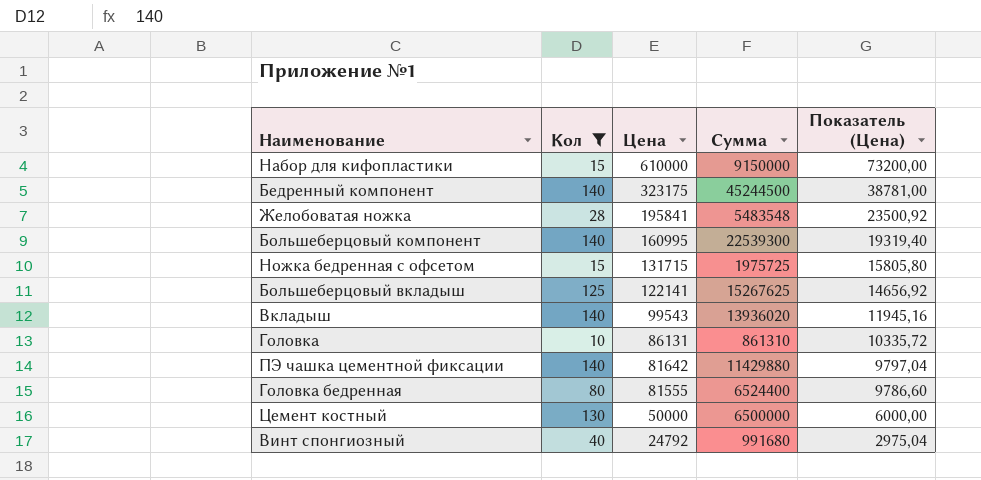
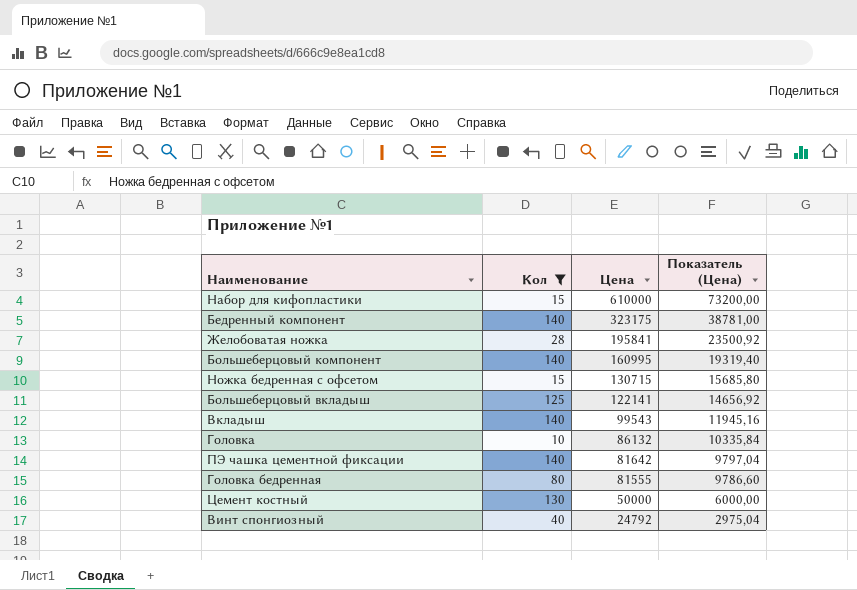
column Сумма | formula: [Кол] * [Цена] -> none
Ножка бедренная с офсетом | Цена: 131715 -> 130715
Ножка бедренная с офсетом | Показатель (Цена): 15805,80 -> 15685,80
Головка | Цена: 86131 -> 86132
Головка | Показатель (Цена): 10335,72 -> 10335,84

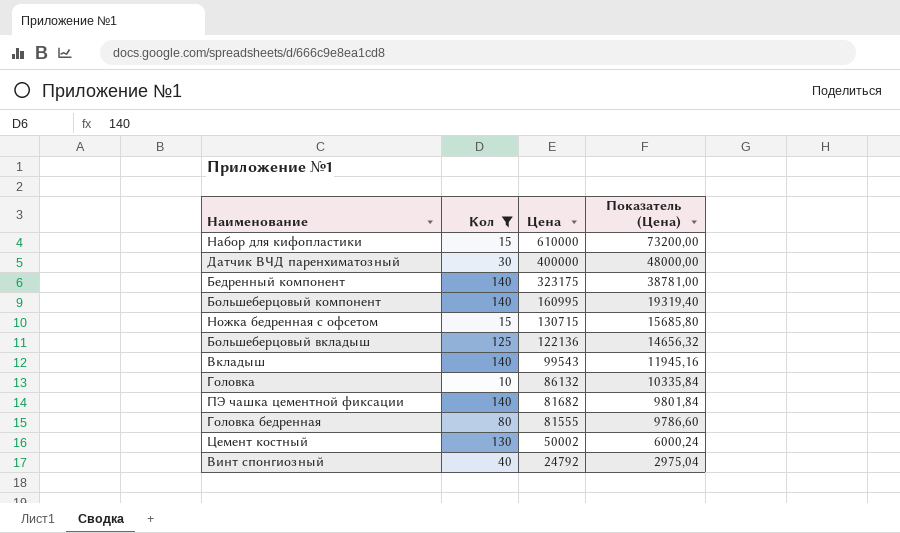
row Желобоватая ножка: 28 | 195841 | 23500,92 -> none
row Датчик ВЧД паренхиматозный: none -> 30 | 400000 | 48000,00
Большеберцовый вкладыш | Цена: 122141 -> 122136
Большеберцовый вкладыш | Показатель (Цена): 14656,92 -> 14656,32
ПЭ чашка цементной фиксации | Цена: 81642 -> 81682
ПЭ чашка цементной фиксации | Показатель (Цена): 9797,04 -> 9801,84
Цемент костный | Цена: 50000 -> 50002
Цемент костный | Показатель (Цена): 6000,00 -> 6000,24

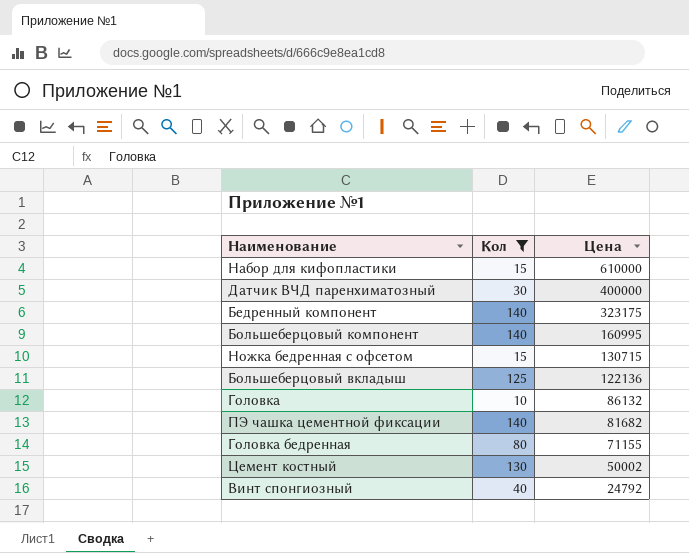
column Показатель (Цена) | formula: [Цена] * 0,12 -> none
row Вкладыш: 140 | 99543 | 11945,16 -> none
Головка бедренная | Цена: 81555 -> 71155

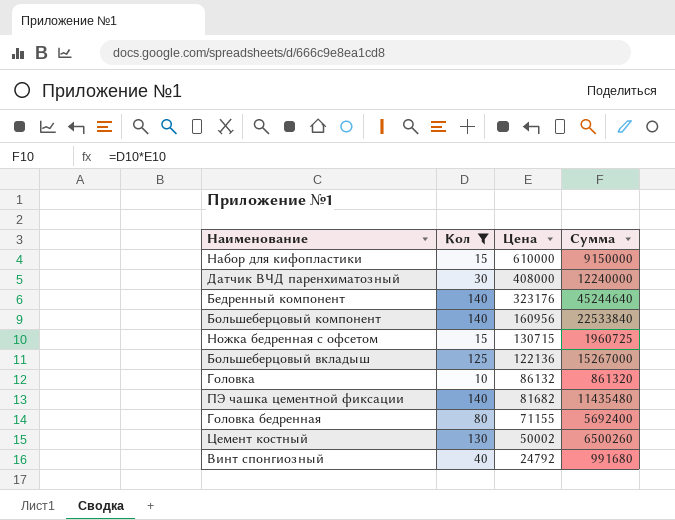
column Сумма | formula: none -> [Кол] * [Цена]
Датчик ВЧД паренхиматозный | Цена: 400000 -> 408000
Бедренный компонент | Цена: 323175 -> 323176
Большеберцовый компонент | Цена: 160995 -> 160956

